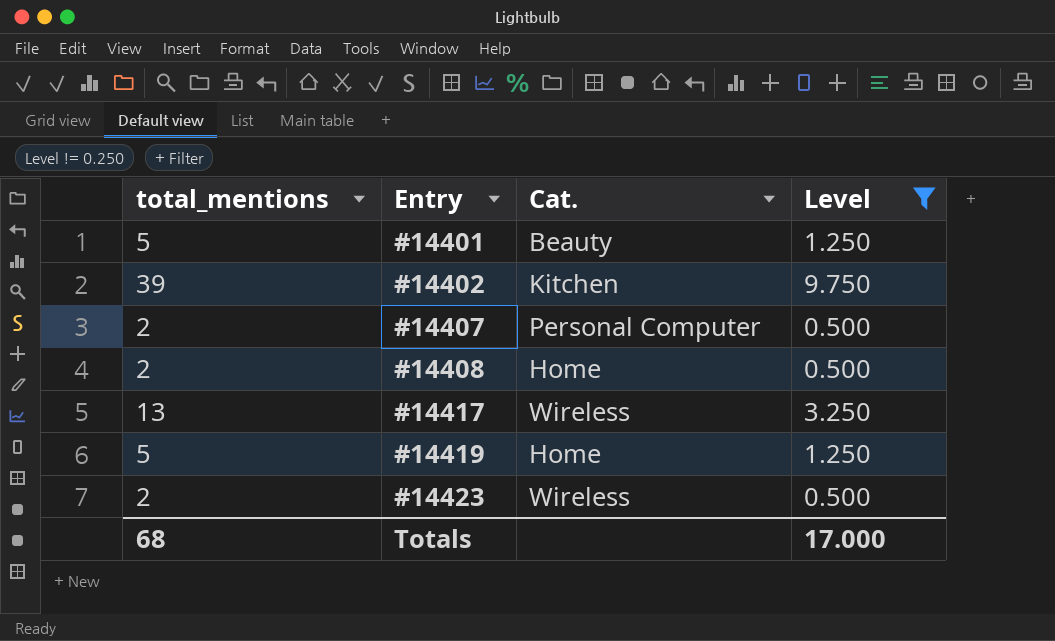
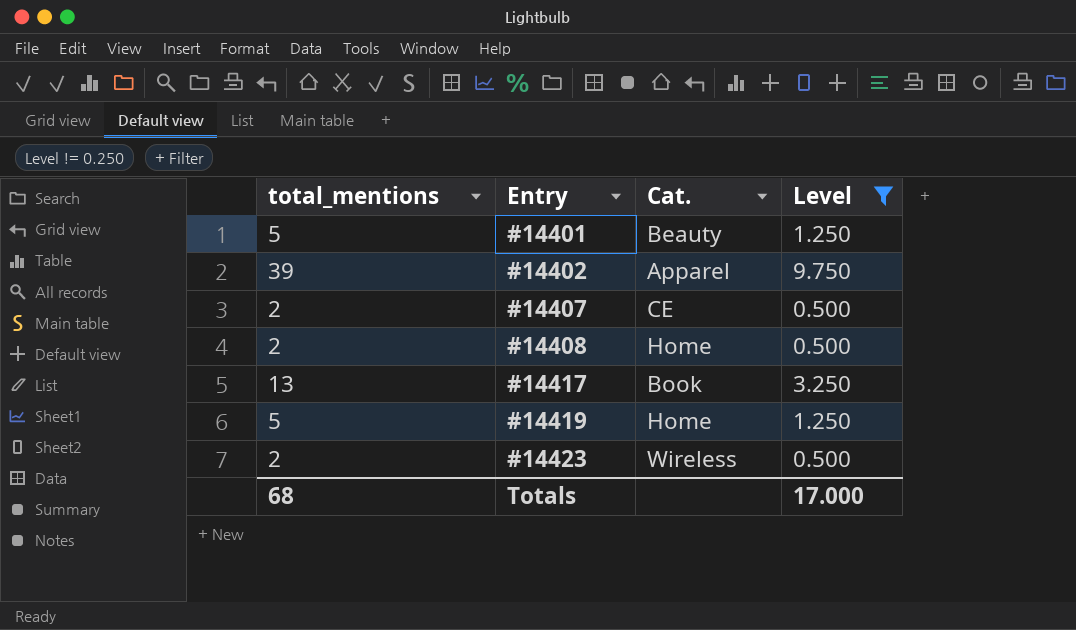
#14402 | Cat.: Kitchen -> Apparel
#14407 | Cat.: Personal Computer -> CE
#14417 | Cat.: Wireless -> Book

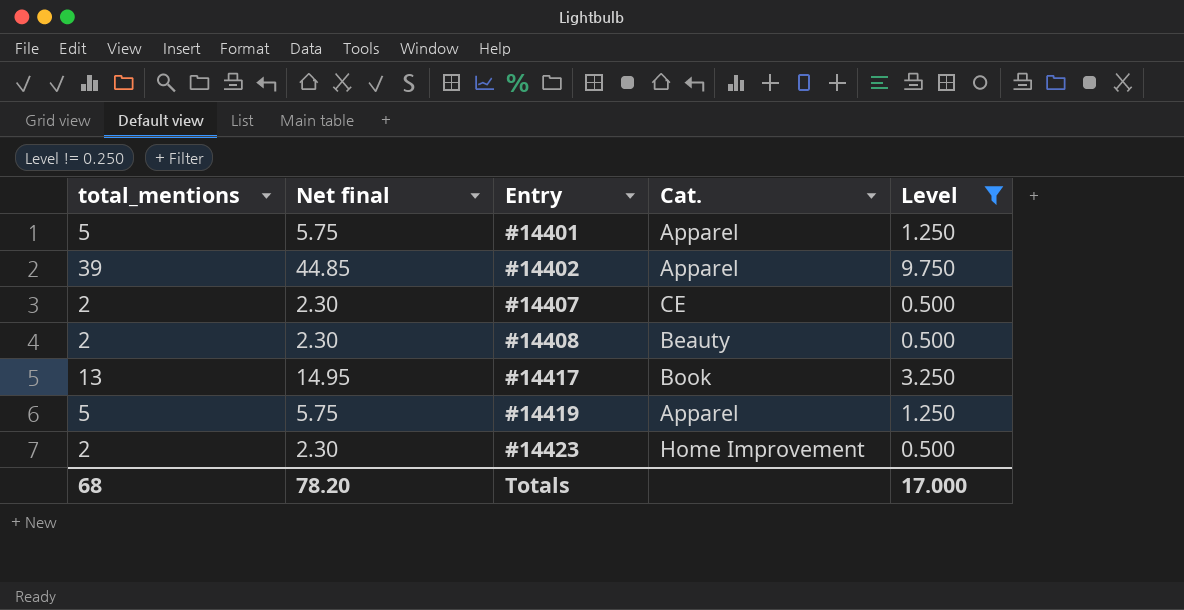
column Net final | formula: none -> [total_mentions] * 1.15
#14401 | Cat.: Beauty -> Apparel
#14408 | Cat.: Home -> Beauty
#14419 | Cat.: Home -> Apparel
#14423 | Cat.: Wireless -> Home Improvement

